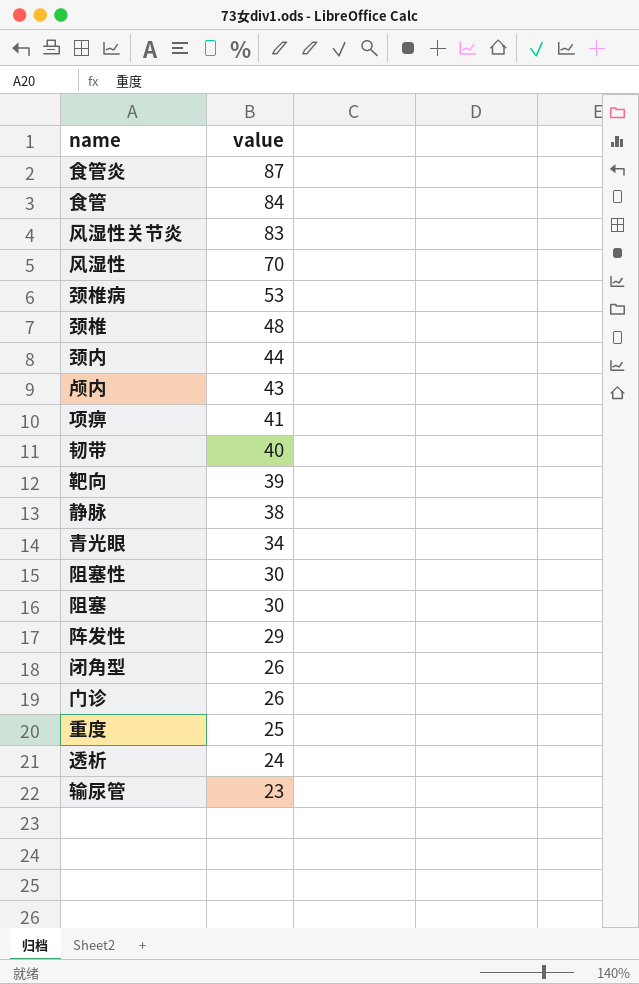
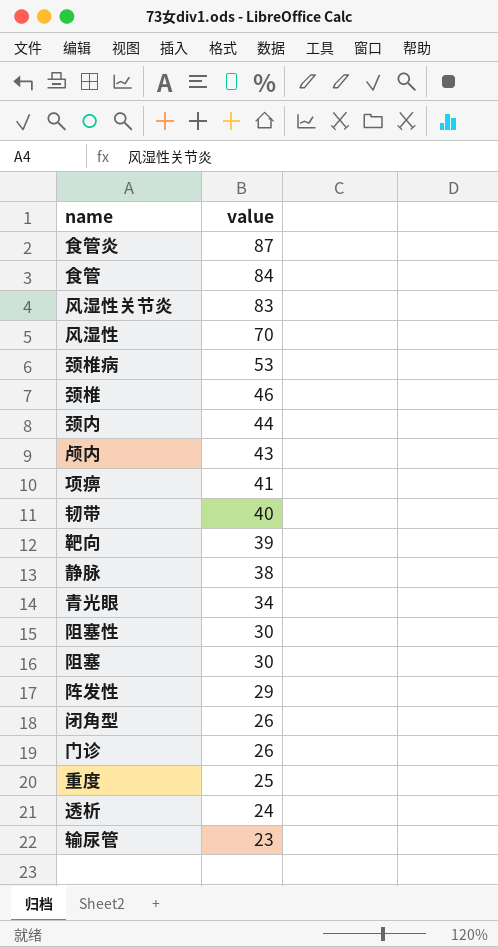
颈椎 | value: 48 -> 46

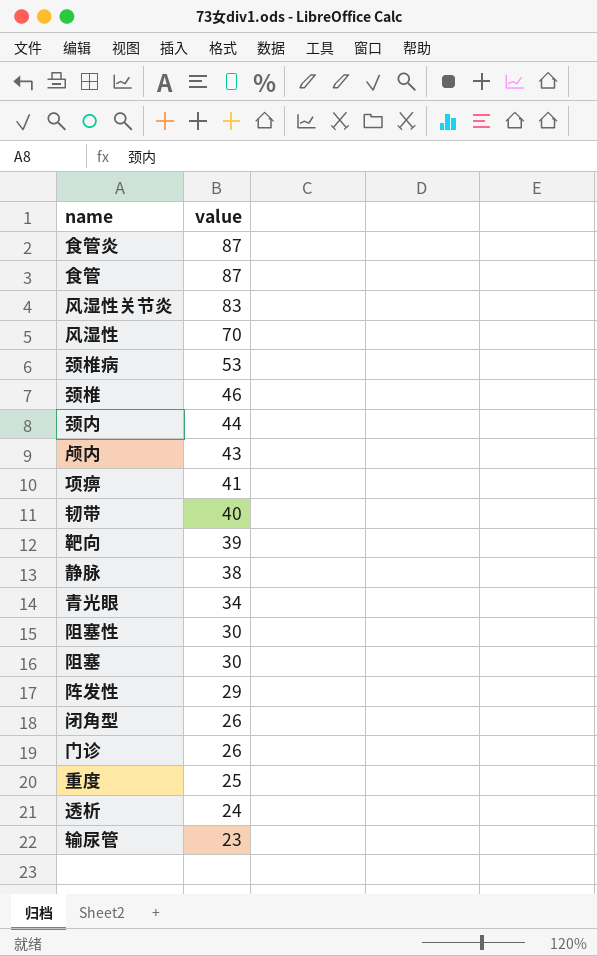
食管 | value: 84 -> 87

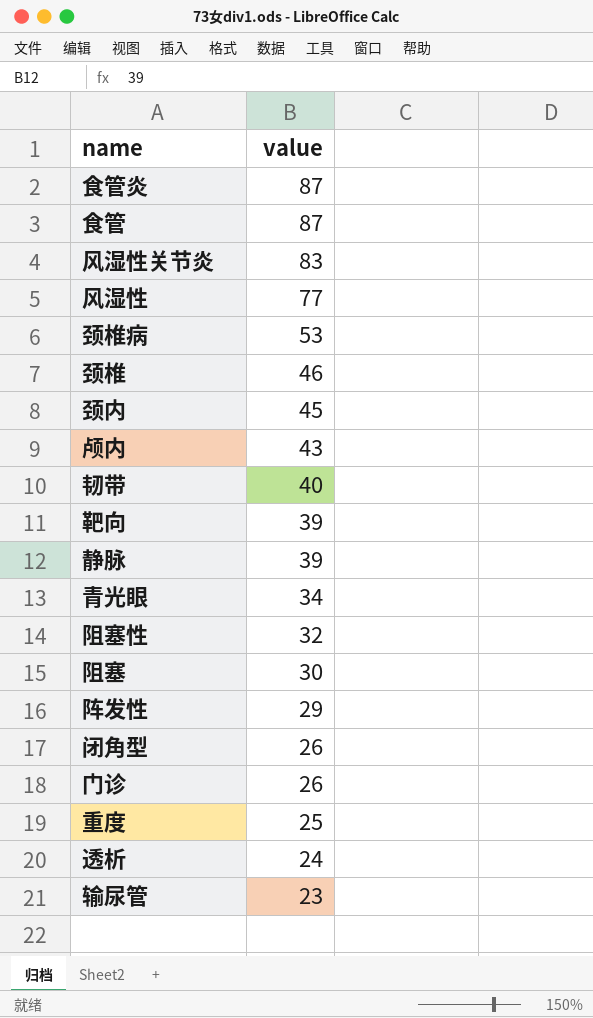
row 项痹: 41 -> none
风湿性 | value: 70 -> 77
颈内 | value: 44 -> 45
静脉 | value: 38 -> 39
阻塞性 | value: 30 -> 32

